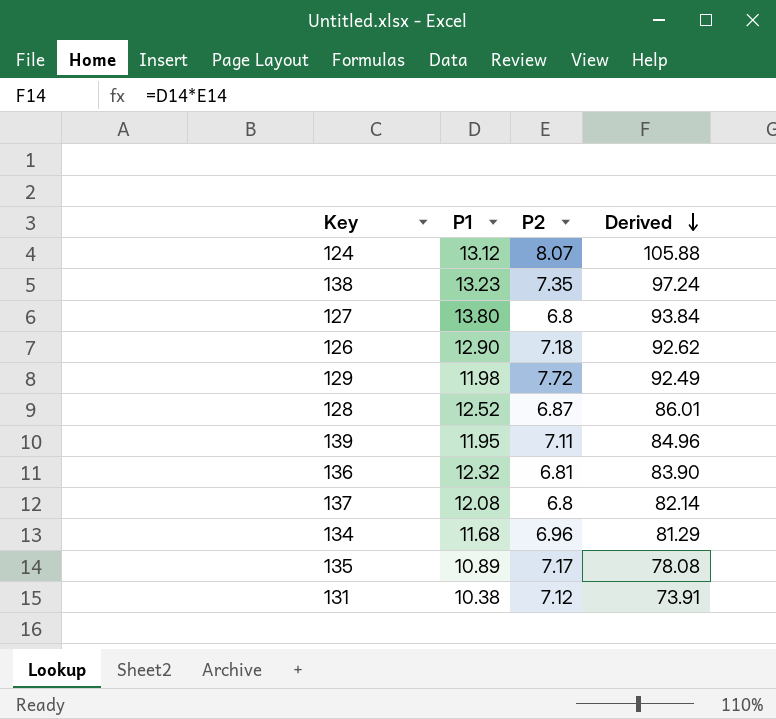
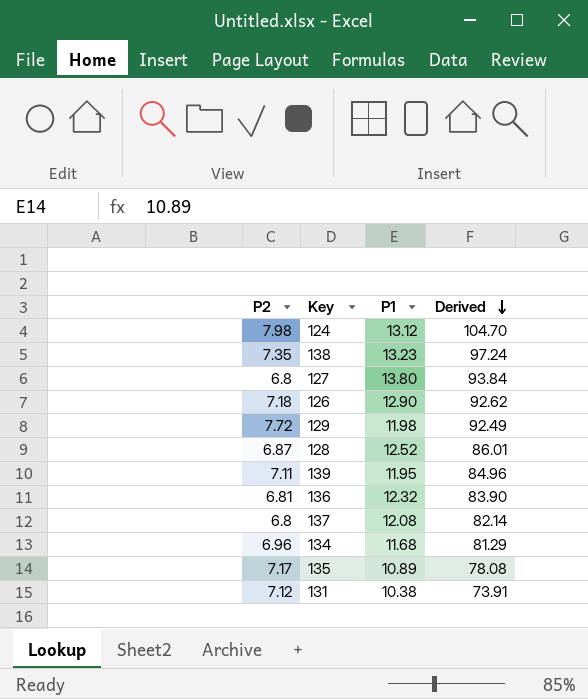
column P2 | position: 3 -> 1
124 | P2: 8.07 -> 7.98
124 | Derived: 105.88 -> 104.70

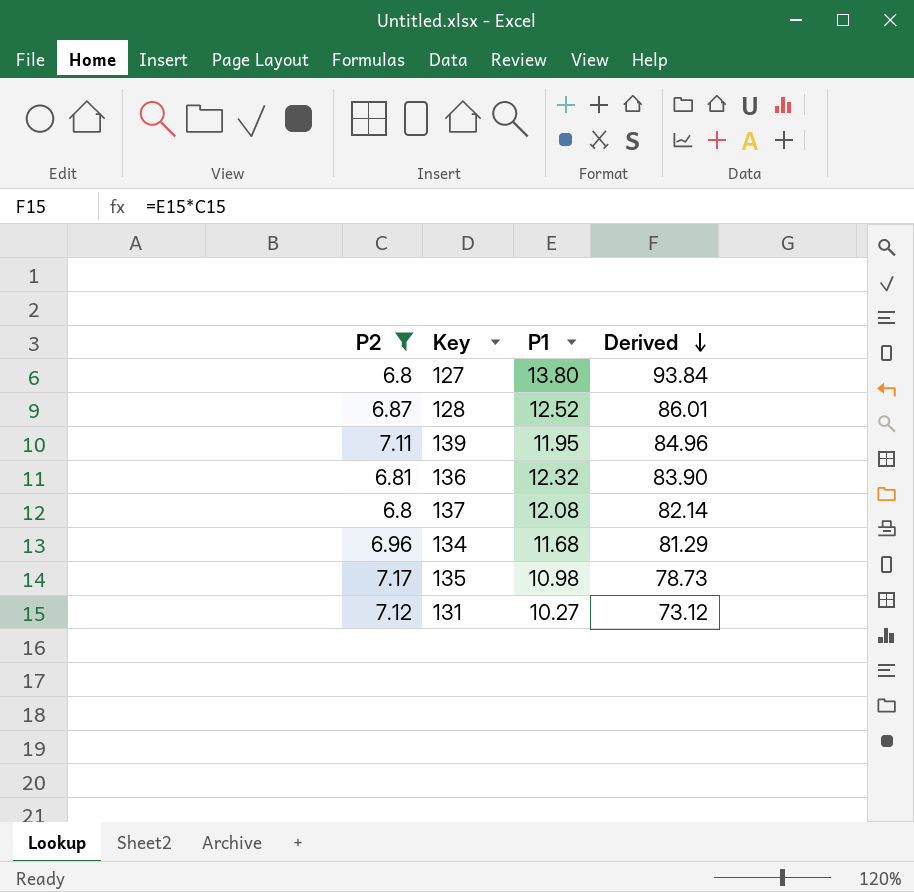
filter: none -> P2 <= 7.17
135 | P1: 10.89 -> 10.98
135 | Derived: 78.08 -> 78.73
131 | P1: 10.38 -> 10.27
131 | Derived: 73.91 -> 73.12

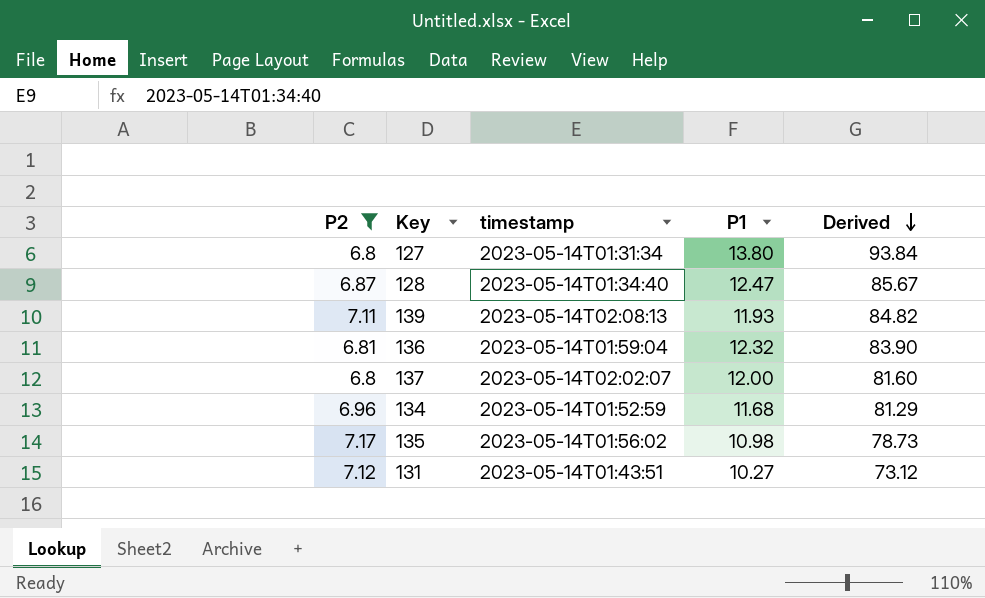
column timestamp | position: none -> 3
128 | P1: 12.52 -> 12.47
128 | Derived: 86.01 -> 85.67
139 | P1: 11.95 -> 11.93
139 | Derived: 84.96 -> 84.82
137 | P1: 12.08 -> 12.00
137 | Derived: 82.14 -> 81.60

